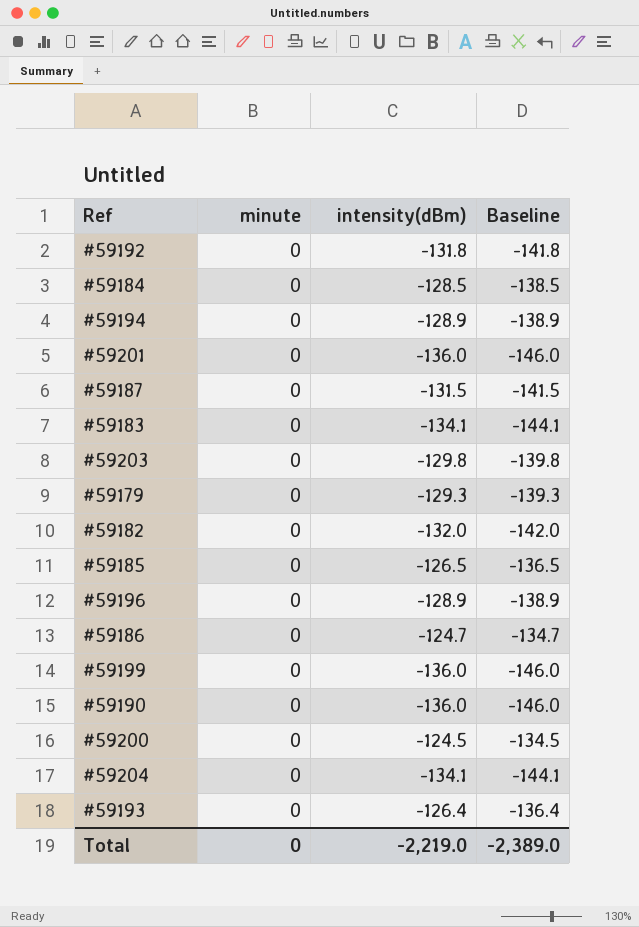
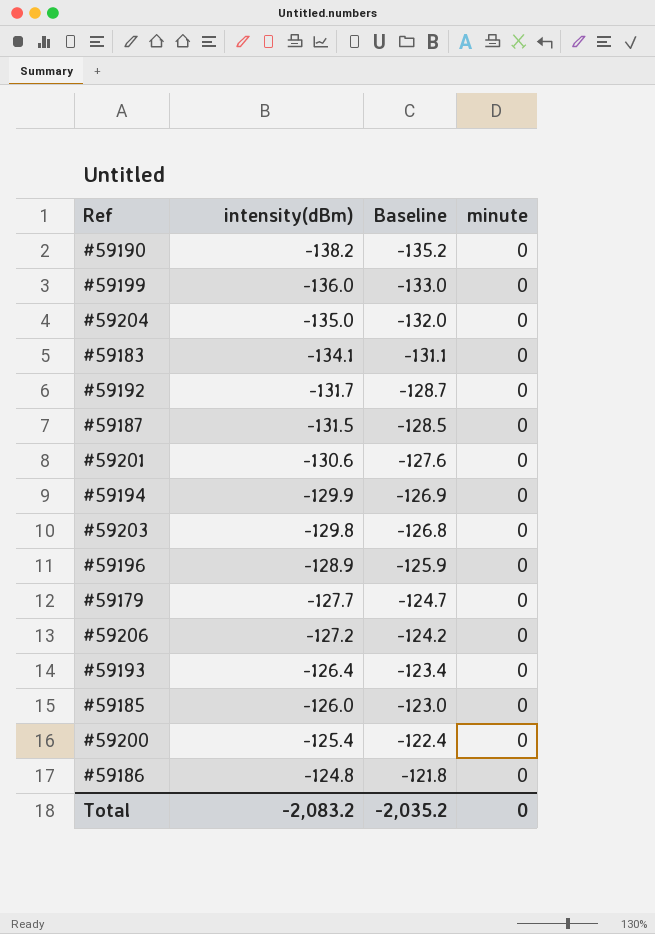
row order: none -> intensity(dBm) ascending
column Baseline | formula: [intensity(dBm)] - 10 -> [intensity(dBm)] + 3
column minute | position: 2 -> 4
row #59184: 0 | -128.5 | -138.5 -> none
row #59182: 0 | -132.0 | -142.0 -> none
#59190 | intensity(dBm): -136.0 -> -138.2
#59204 | intensity(dBm): -134.1 -> -135.0
#59192 | intensity(dBm): -131.8 -> -131.7
#59201 | intensity(dBm): -136.0 -> -130.6
#59194 | intensity(dBm): -128.9 -> -129.9
#59179 | intensity(dBm): -129.3 -> -127.7
row #59206: none -> -127.2 | -124.2 | 0
#59185 | intensity(dBm): -126.5 -> -126.0
#59200 | intensity(dBm): -124.5 -> -125.4
#59186 | intensity(dBm): -124.7 -> -124.8
Total | intensity(dBm): -2,219.0 -> -2,083.2
Total | Baseline: -2,389.0 -> -2,035.2

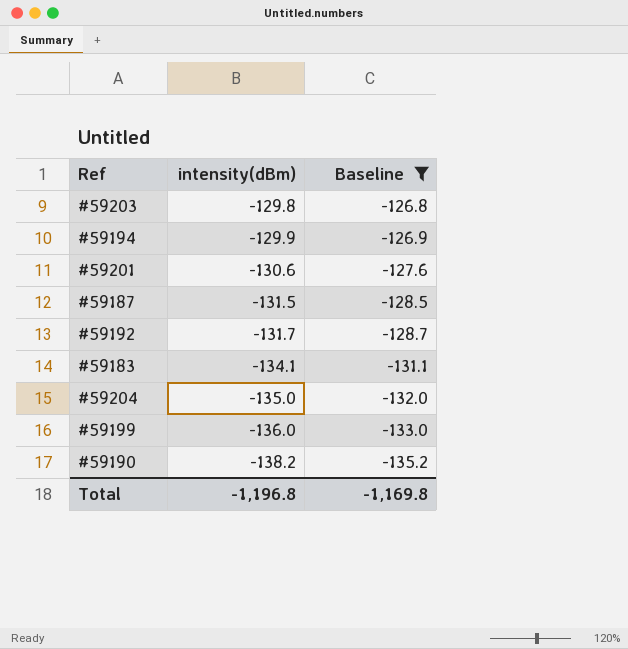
filter: none -> Baseline <= -126.8
row order: intensity(dBm) ascending -> intensity(dBm) descending
column minute | position: 4 -> none
Total | intensity(dBm): -2,083.2 -> -1,196.8
Total | Baseline: -2,035.2 -> -1,169.8

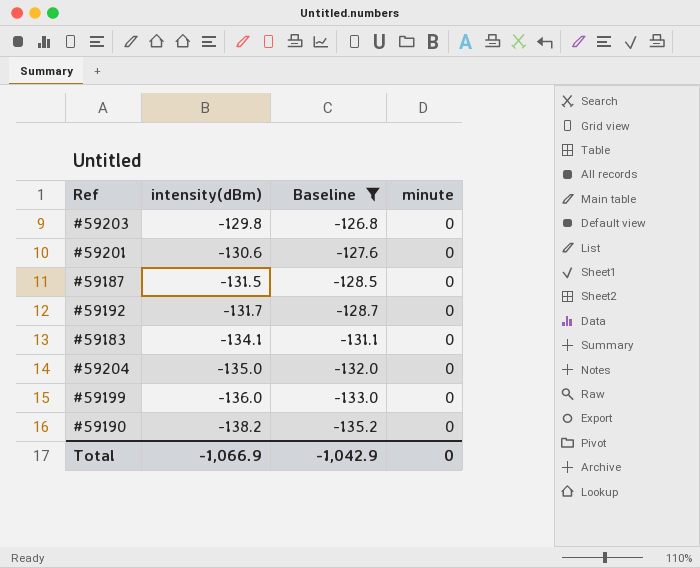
column minute | position: none -> 4
row #59194: -129.9 | -126.9 -> none
Total | intensity(dBm): -1,196.8 -> -1,066.9
Total | Baseline: -1,169.8 -> -1,042.9

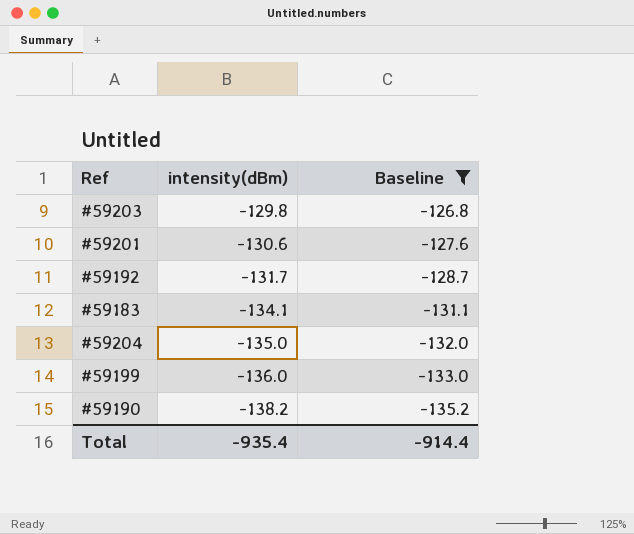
column minute | position: 4 -> none
row #59187: -131.5 | -128.5 | 0 -> none
Total | intensity(dBm): -1,066.9 -> -935.4
Total | Baseline: -1,042.9 -> -914.4

